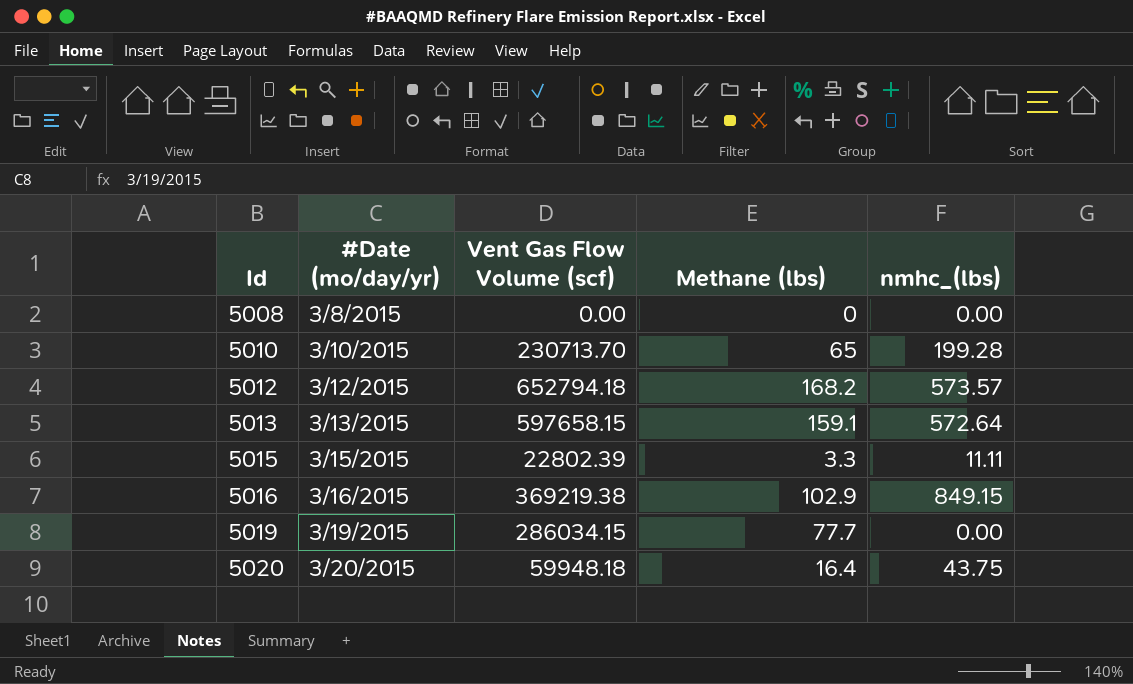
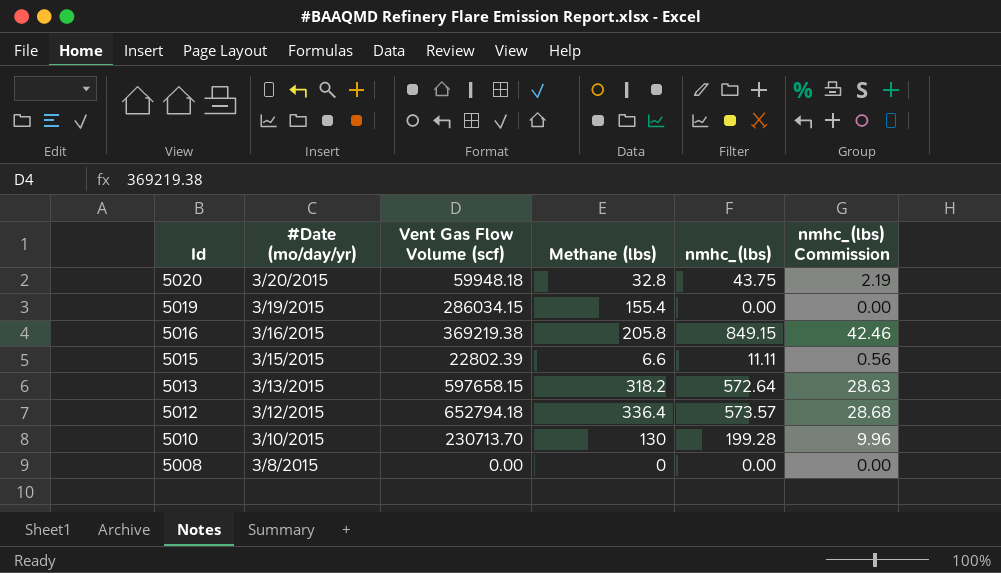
row order: Id ascending -> Id descending
column nmhc_(lbs) Commission | formula: none -> [nmhc_(lbs)] * 0.05
5020 | Methane (lbs): 16.4 -> 32.8
5019 | Methane (lbs): 77.7 -> 155.4
5016 | Methane (lbs): 102.9 -> 205.8
5015 | Methane (lbs): 3.3 -> 6.6
5013 | Methane (lbs): 159.1 -> 318.2
5012 | Methane (lbs): 168.2 -> 336.4
5010 | Methane (lbs): 65 -> 130

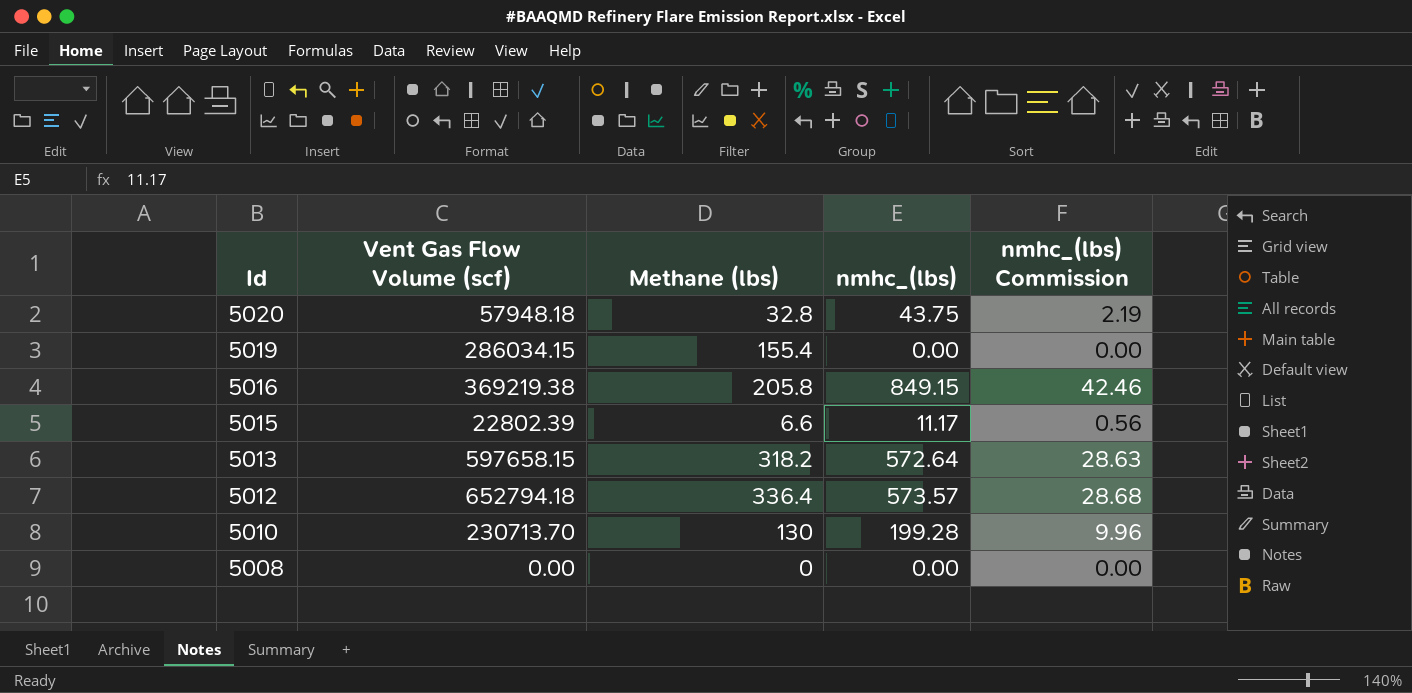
column #Date (mo/day/yr) | position: 2 -> none
5020 | Vent Gas Flow Volume (scf): 59948.18 -> 57948.18
5015 | nmhc_(lbs): 11.11 -> 11.17

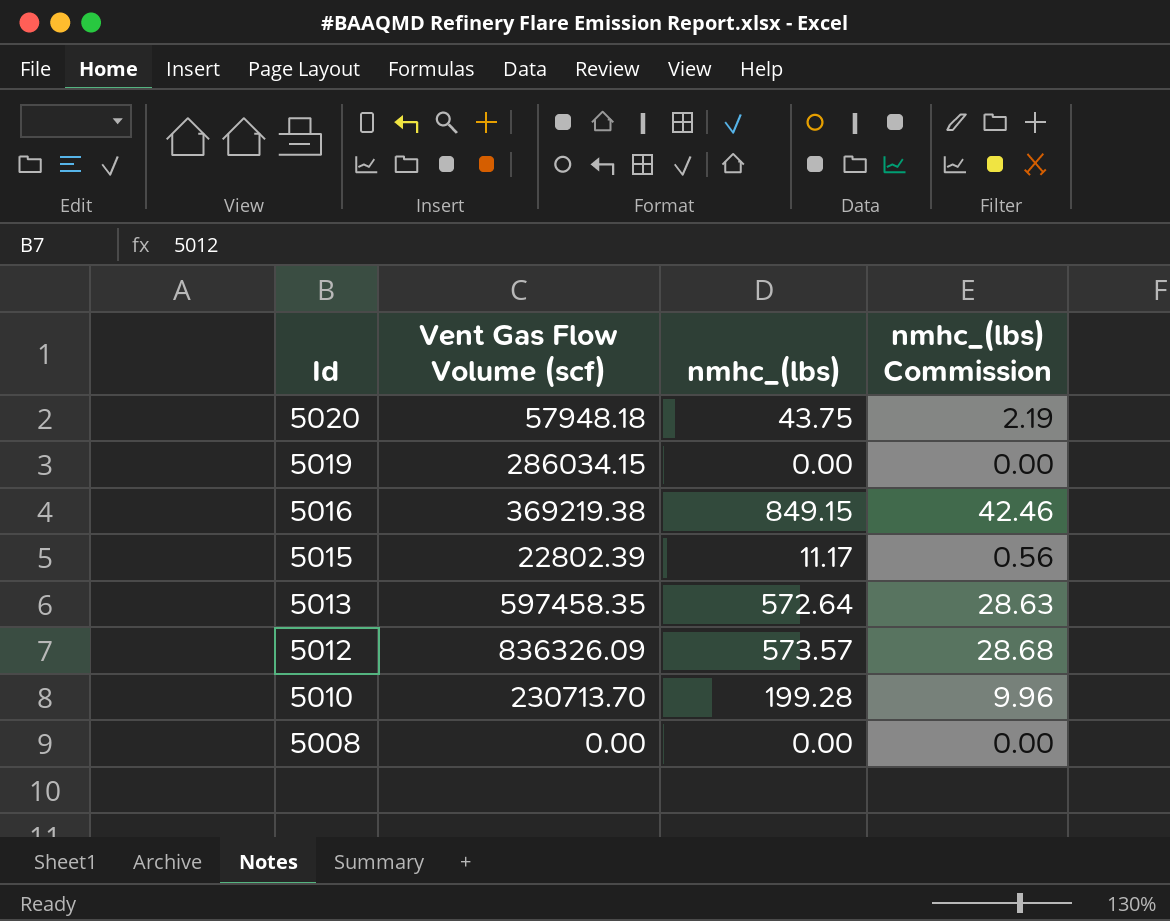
column Methane (lbs) | position: 3 -> none
5013 | Vent Gas Flow Volume (scf): 597658.15 -> 597458.35
5012 | Vent Gas Flow Volume (scf): 652794.18 -> 836326.09

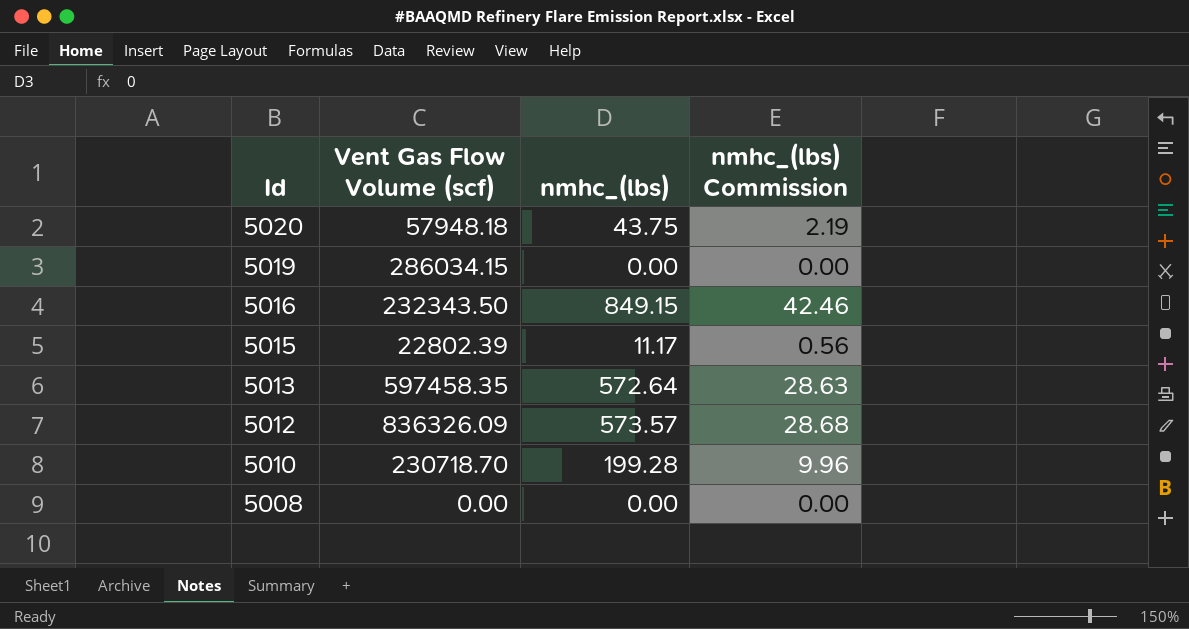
5016 | Vent Gas Flow Volume (scf): 369219.38 -> 232343.50
5010 | Vent Gas Flow Volume (scf): 230713.70 -> 230718.70

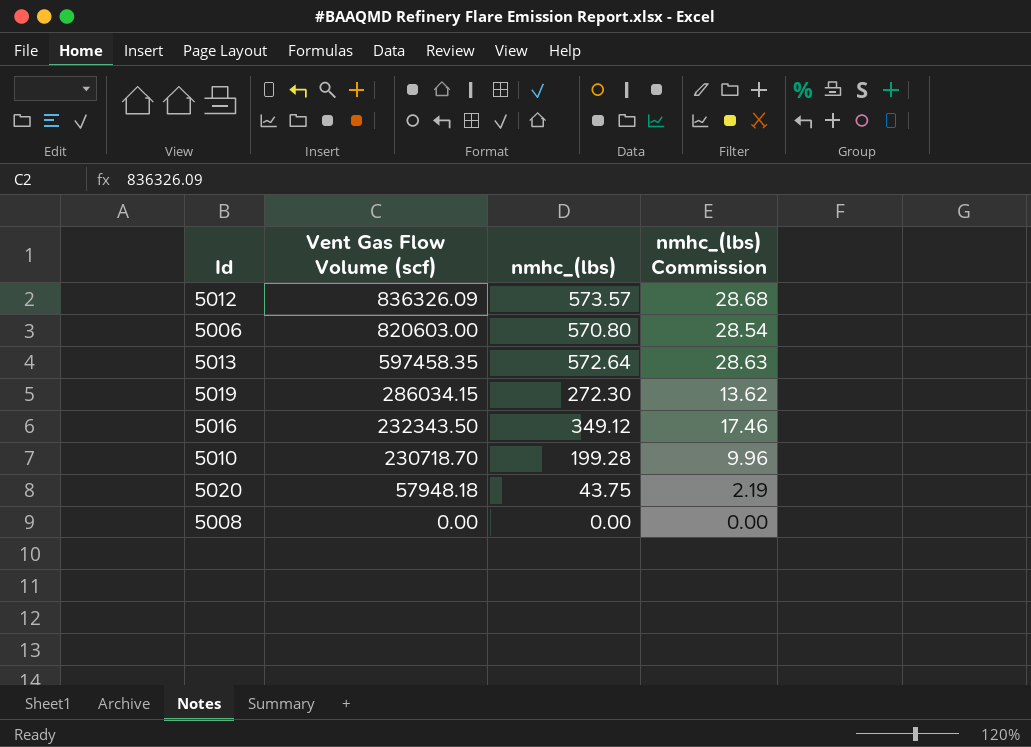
row order: Id descending -> Vent Gas Flow Volume (scf) descending
row 5015: 22802.39 | 11.17 | 0.56 -> none
row 5006: none -> 820603.00 | 570.80 | 28.54
5019 | nmhc_(lbs): 0.00 -> 272.30
5019 | nmhc_(lbs) Commission: 0.00 -> 13.62
5016 | nmhc_(lbs): 849.15 -> 349.12
5016 | nmhc_(lbs) Commission: 42.46 -> 17.46

